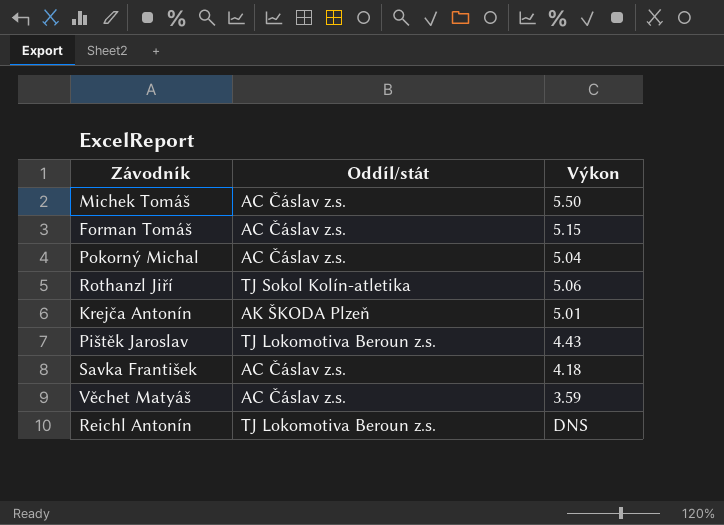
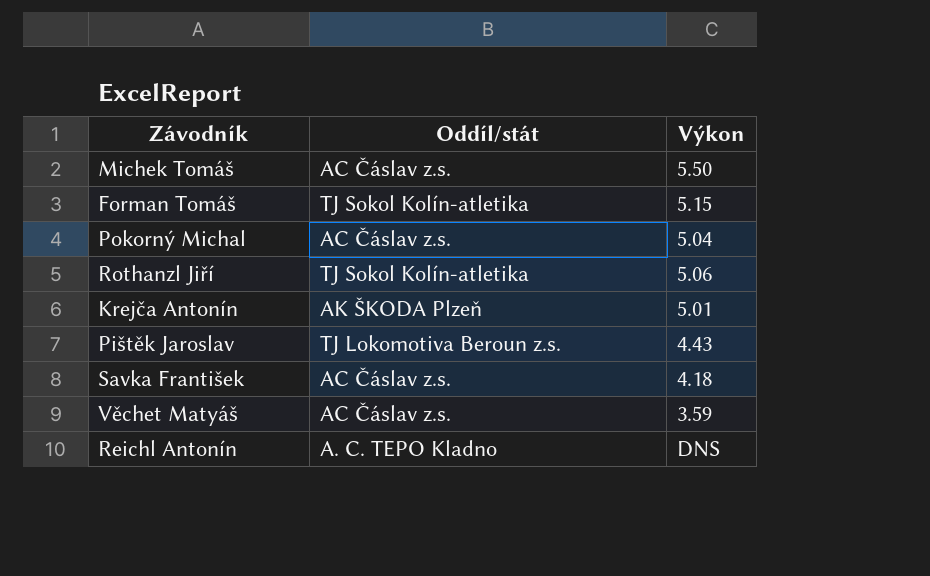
Forman Tomáš | Oddíl/stát: AC Čáslav z.s. -> TJ Sokol Kolín-atletika
Reichl Antonín | Oddíl/stát: TJ Lokomotiva Beroun z.s. -> A. C. TEPO Kladno

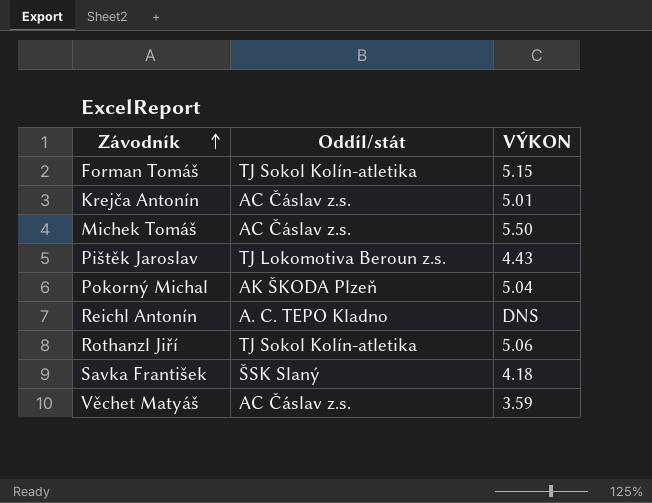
row order: none -> Závodník ascending
column name: Výkon -> VÝKON
Krejča Antonín | Oddíl/stát: AK ŠKODA Plzeň -> AC Čáslav z.s.
Pokorný Michal | Oddíl/stát: AC Čáslav z.s. -> AK ŠKODA Plzeň
Savka František | Oddíl/stát: AC Čáslav z.s. -> ŠSK Slaný

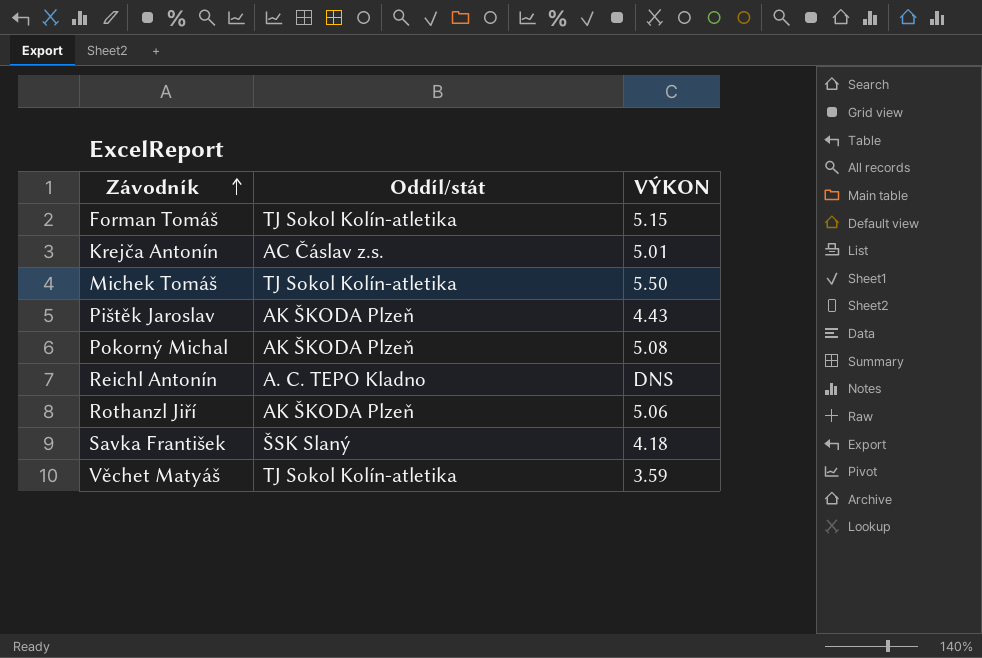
Michek Tomáš | Oddíl/stát: AC Čáslav z.s. -> TJ Sokol Kolín-atletika
Pištěk Jaroslav | Oddíl/stát: TJ Lokomotiva Beroun z.s. -> AK ŠKODA Plzeň
Pokorný Michal | VÝKON: 5.04 -> 5.08
Rothanzl Jiří | Oddíl/stát: TJ Sokol Kolín-atletika -> AK ŠKODA Plzeň
Věchet Matyáš | Oddíl/stát: AC Čáslav z.s. -> TJ Sokol Kolín-atletika

